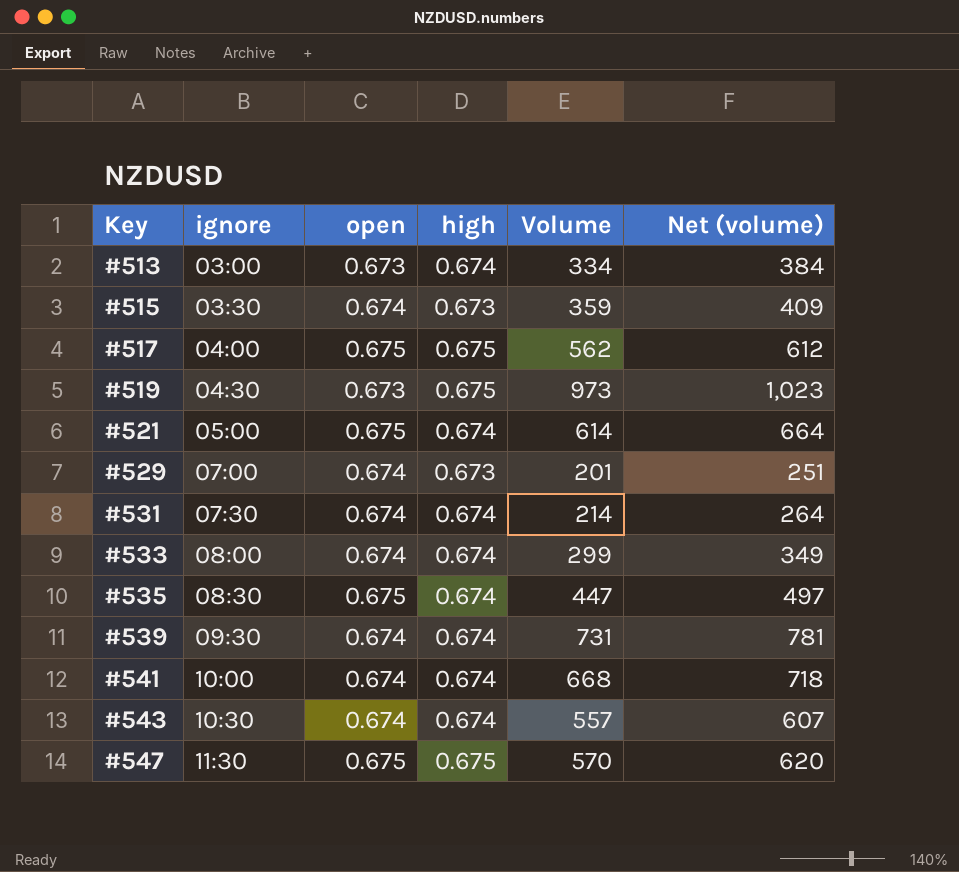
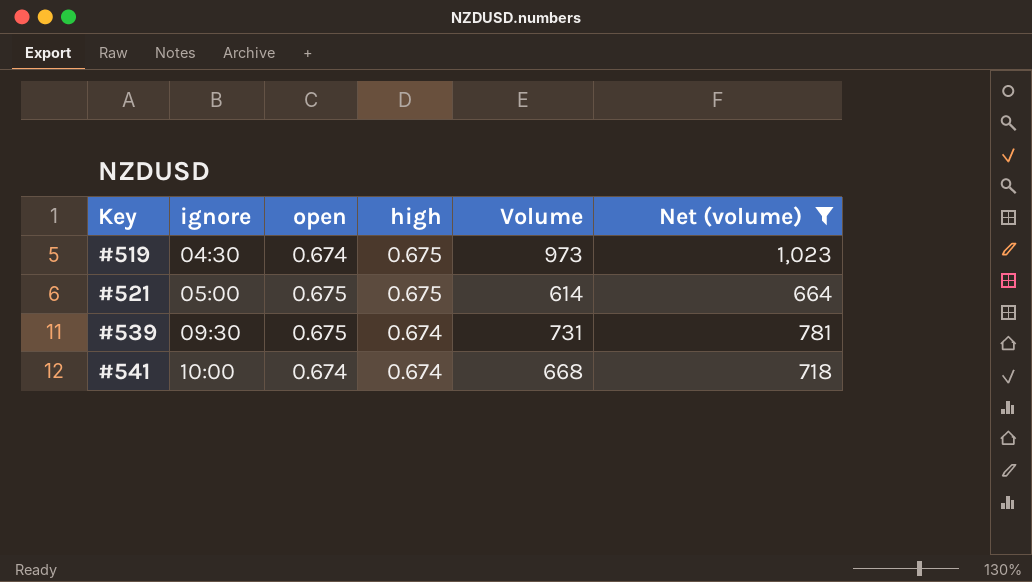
filter: none -> Net (volume) >= 664
#519 | open: 0.673 -> 0.674
#521 | high: 0.674 -> 0.675
#539 | open: 0.674 -> 0.675

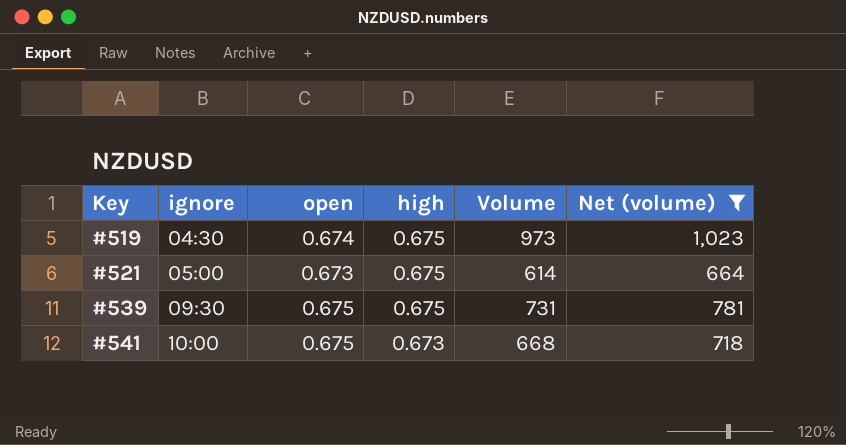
#521 | open: 0.675 -> 0.673
#539 | high: 0.674 -> 0.675
#541 | open: 0.674 -> 0.675
#541 | high: 0.674 -> 0.673

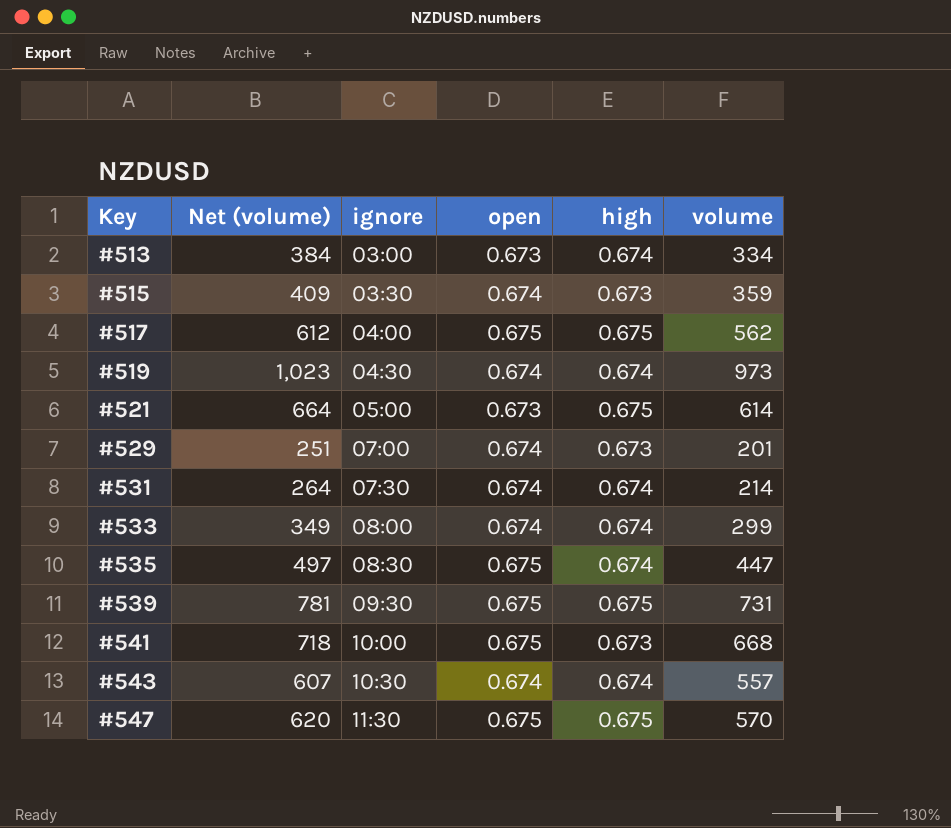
filter: Net (volume) >= 664 -> none
column Net (volume) | position: 6 -> 2
column name: Volume -> volume
#519 | high: 0.675 -> 0.674

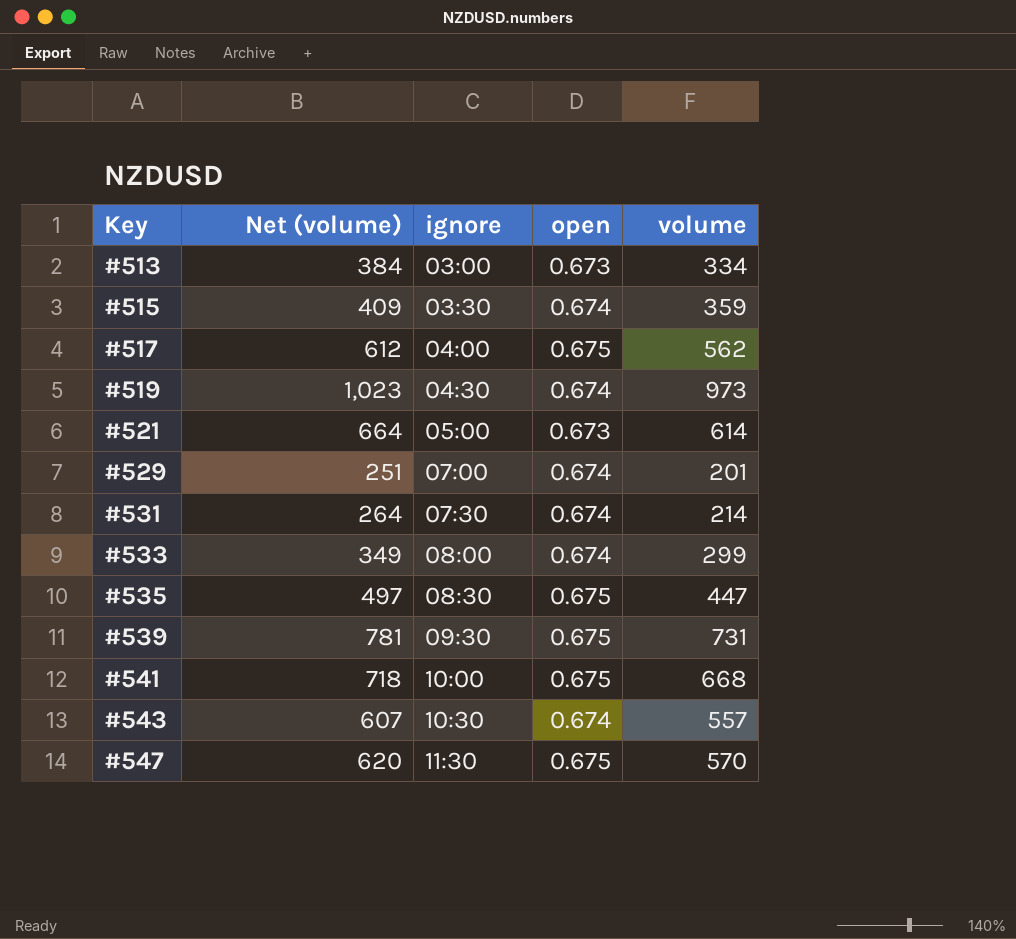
column high | position: 5 -> none

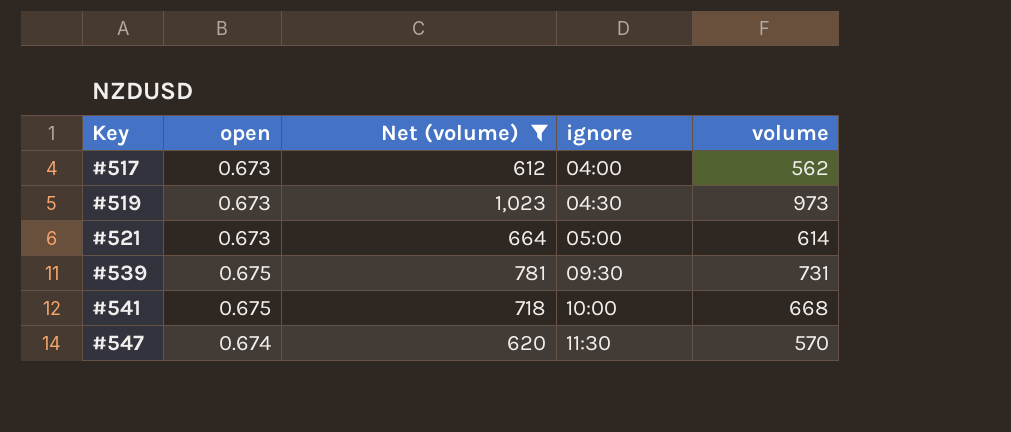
filter: none -> Net (volume) >= 612
column open | position: 4 -> 2
#517 | open: 0.675 -> 0.673
#519 | open: 0.674 -> 0.673
#547 | open: 0.675 -> 0.674

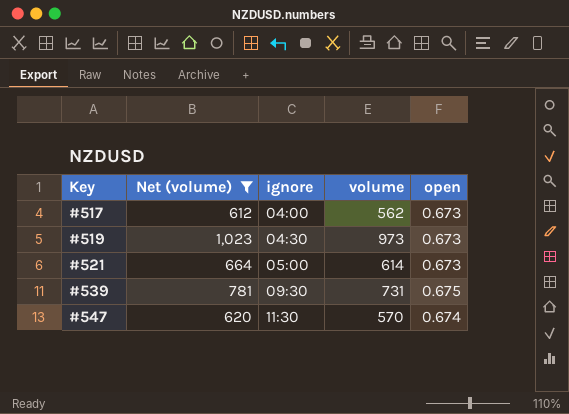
column open | position: 2 -> 5
row #541: 0.675 | 718 | 10:00 | 668 -> none

